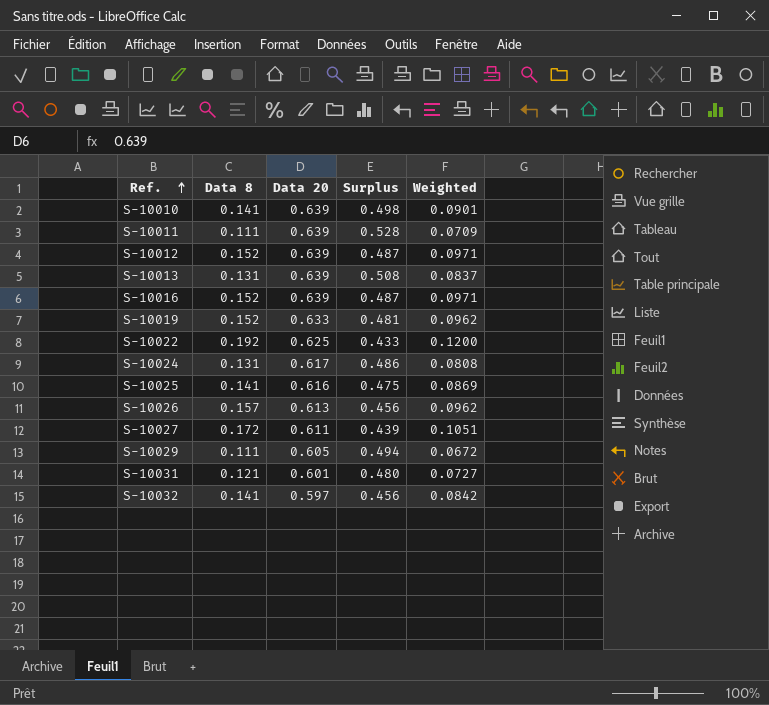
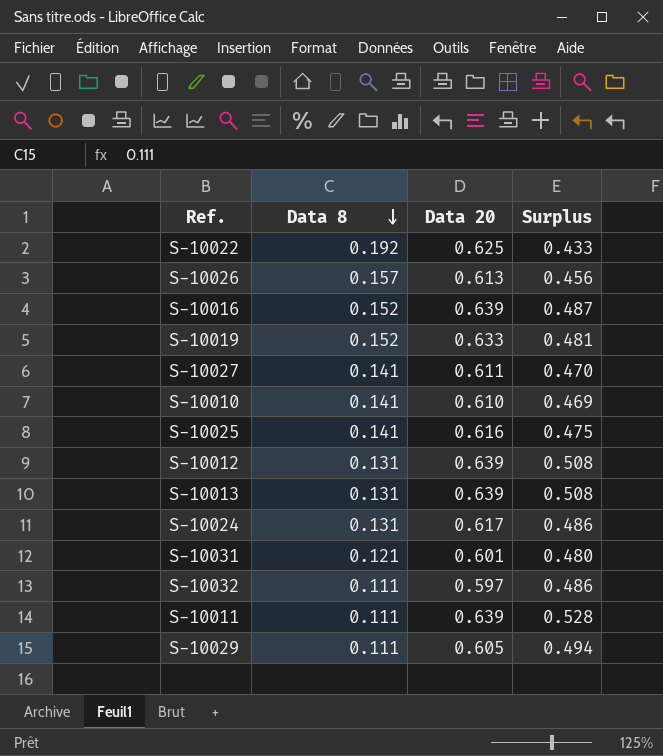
row order: Ref. ascending -> Data 8 descending
column Weighted | formula: [Data 8] * [Data 20] -> none
S-10027 | Data 8: 0.172 -> 0.141
S-10027 | Surplus: 0.439 -> 0.470
S-10010 | Data 20: 0.639 -> 0.610
S-10010 | Surplus: 0.498 -> 0.469
S-10012 | Data 8: 0.152 -> 0.131
S-10012 | Surplus: 0.487 -> 0.508
S-10032 | Data 8: 0.141 -> 0.111
S-10032 | Surplus: 0.456 -> 0.486

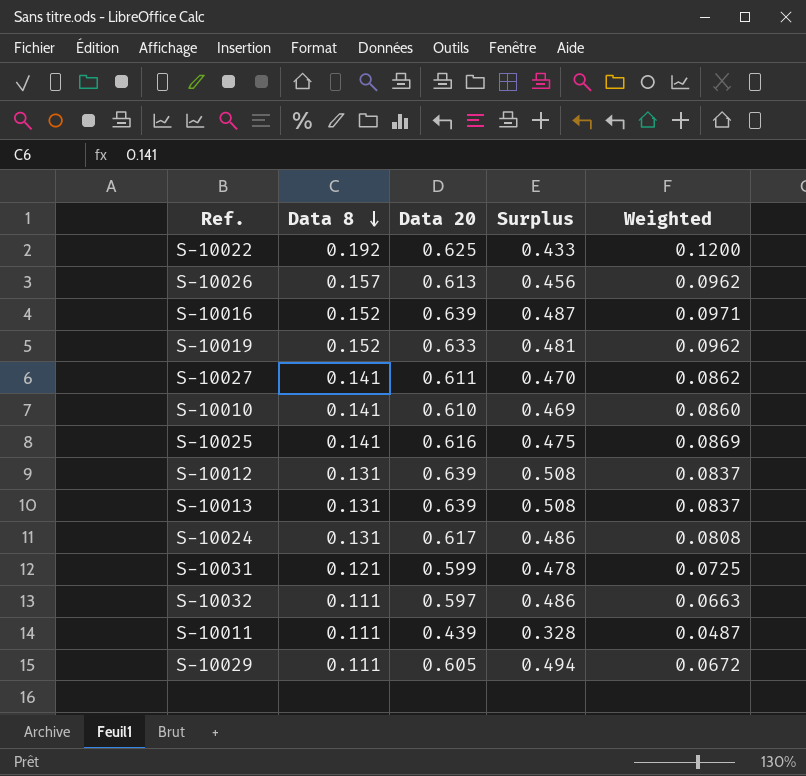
column Weighted | formula: none -> [Data 8] * [Data 20]
S-10031 | Data 20: 0.601 -> 0.599
S-10031 | Surplus: 0.480 -> 0.478
S-10011 | Data 20: 0.639 -> 0.439
S-10011 | Surplus: 0.528 -> 0.328

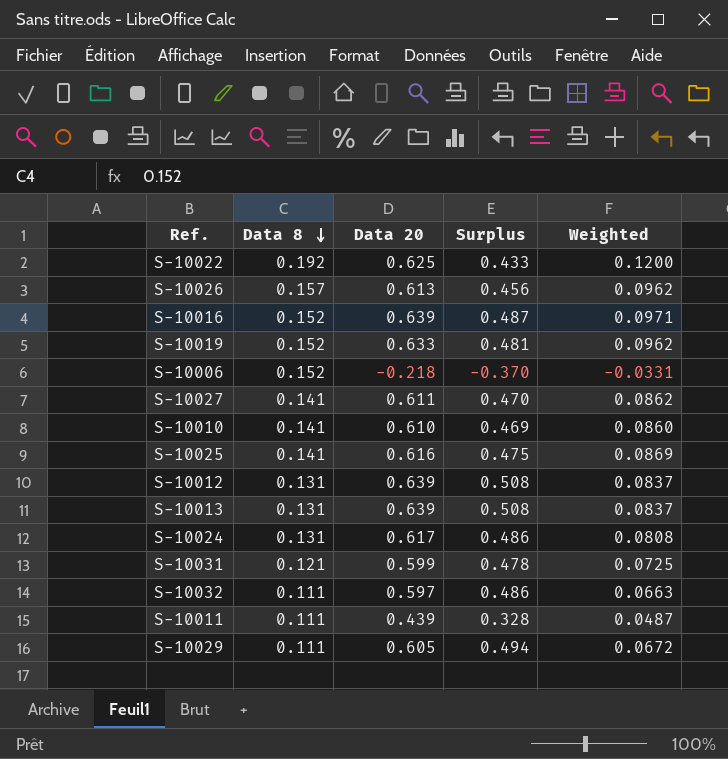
row S-10006: none -> 0.152 | -0.218 | -0.370 | -0.0331

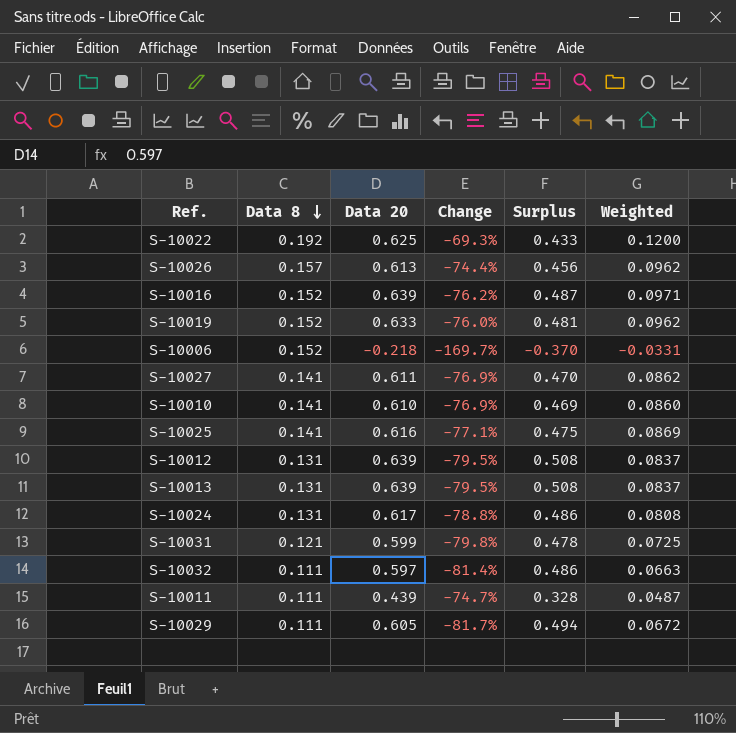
column Change | formula: none -> ([Data 8] - [Data 20]) / [Data 20]

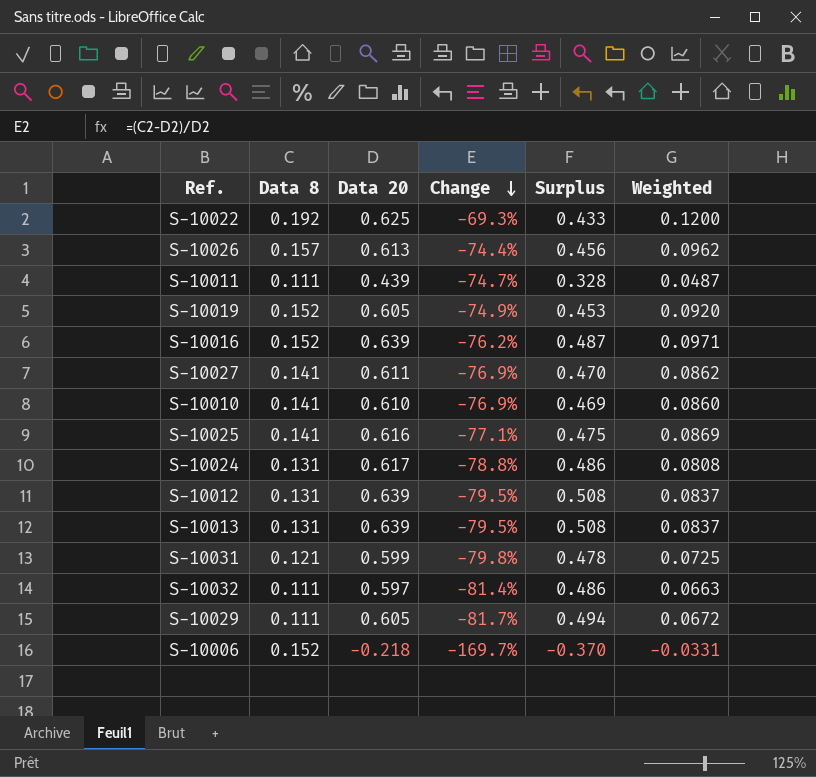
row order: Data 8 descending -> Change descending
S-10019 | Data 20: 0.633 -> 0.605
S-10019 | Change: -76.0% -> -74.9%
S-10019 | Surplus: 0.481 -> 0.453
S-10019 | Weighted: 0.0962 -> 0.0920

